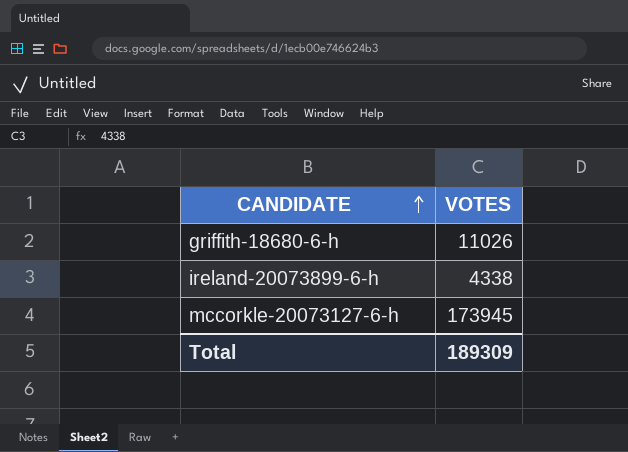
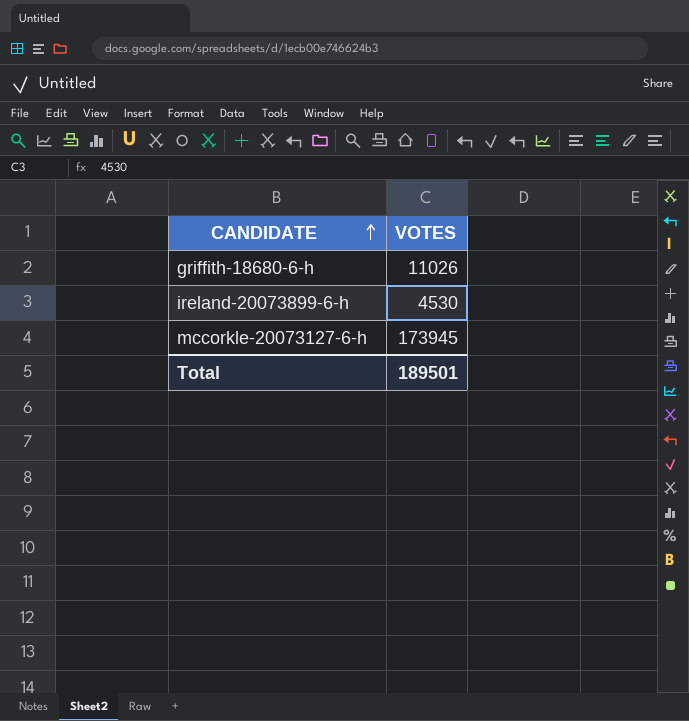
ireland-20073899-6-h | VOTES: 4338 -> 4530
Total | VOTES: 189309 -> 189501

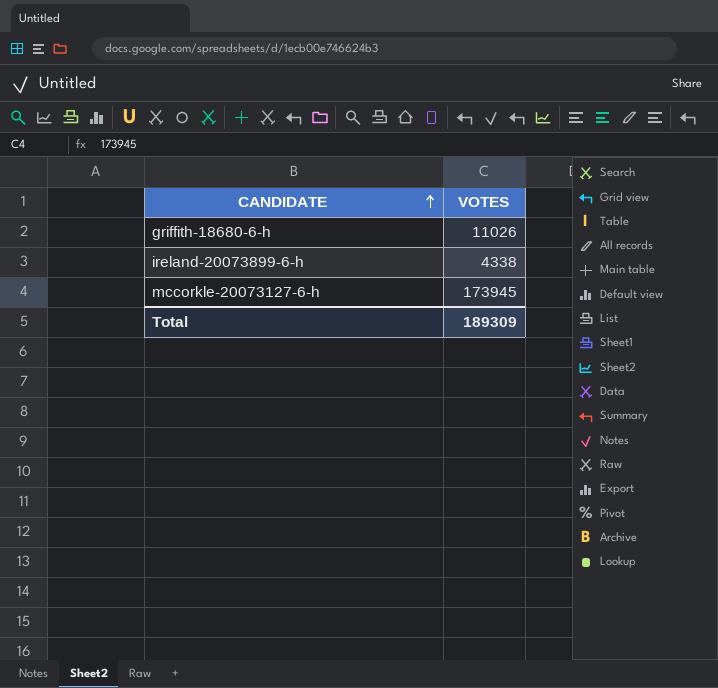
ireland-20073899-6-h | VOTES: 4530 -> 4338
Total | VOTES: 189501 -> 189309

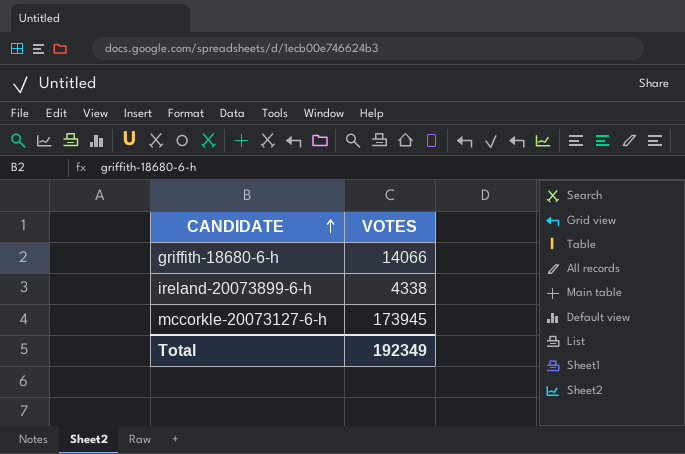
griffith-18680-6-h | VOTES: 11026 -> 14066
Total | VOTES: 189309 -> 192349

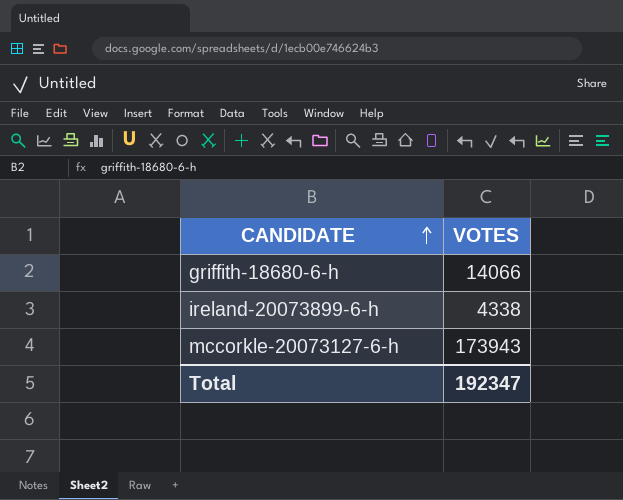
mccorkle-20073127-6-h | VOTES: 173945 -> 173943
Total | VOTES: 192349 -> 192347

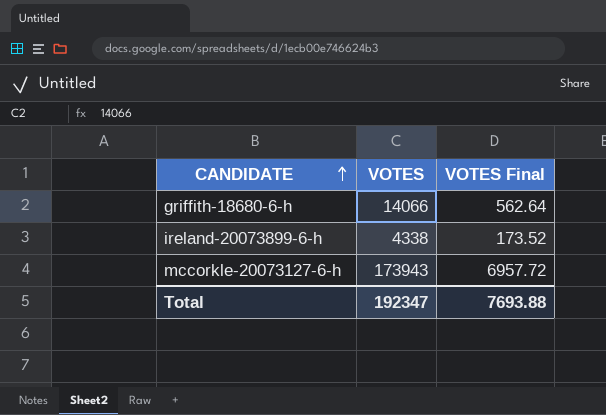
column VOTES Final | formula: none -> [VOTES] * 0.04

